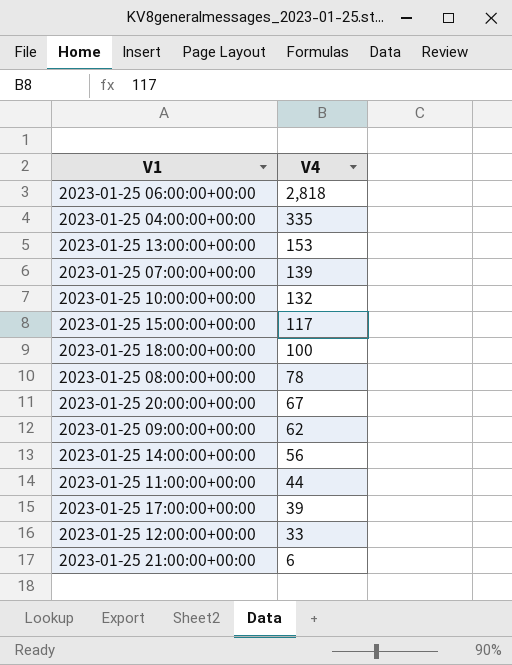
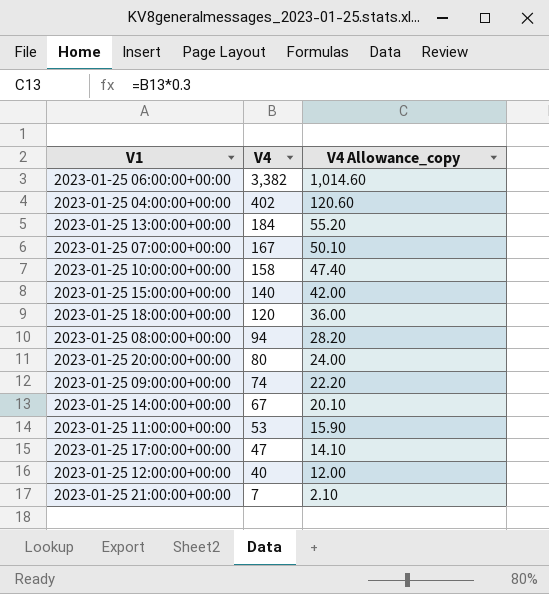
column V4 Allowance_copy | formula: none -> [V4] * 0.3
2023-01-25 06:00:00+00:00 | V4: 2,818 -> 3,382
2023-01-25 04:00:00+00:00 | V4: 335 -> 402
2023-01-25 13:00:00+00:00 | V4: 153 -> 184
2023-01-25 07:00:00+00:00 | V4: 139 -> 167
2023-01-25 10:00:00+00:00 | V4: 132 -> 158
2023-01-25 15:00:00+00:00 | V4: 117 -> 140
2023-01-25 18:00:00+00:00 | V4: 100 -> 120
2023-01-25 08:00:00+00:00 | V4: 78 -> 94
2023-01-25 20:00:00+00:00 | V4: 67 -> 80
2023-01-25 09:00:00+00:00 | V4: 62 -> 74
2023-01-25 14:00:00+00:00 | V4: 56 -> 67
2023-01-25 11:00:00+00:00 | V4: 44 -> 53
2023-01-25 17:00:00+00:00 | V4: 39 -> 47
2023-01-25 12:00:00+00:00 | V4: 33 -> 40
2023-01-25 21:00:00+00:00 | V4: 6 -> 7

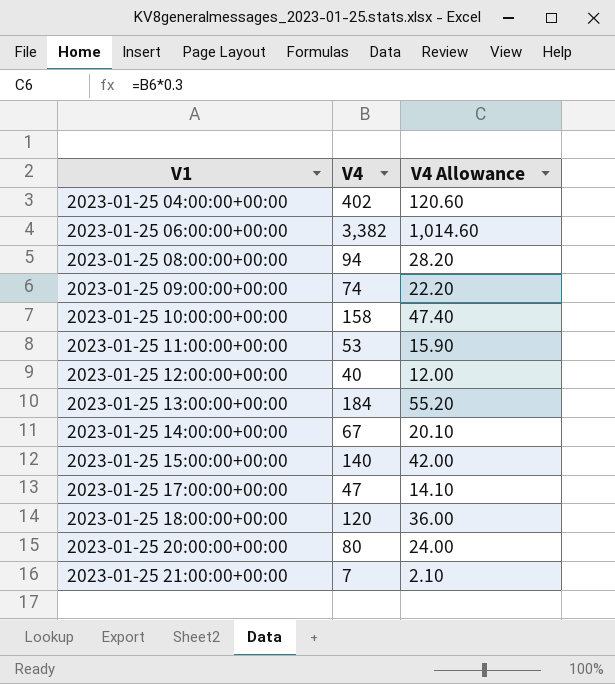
row order: V4 descending -> V1 ascending
column name: V4 Allowance_copy -> V4 Allowance
row 2023-01-25 07:00:00+00:00: 167 | 50.10 -> none

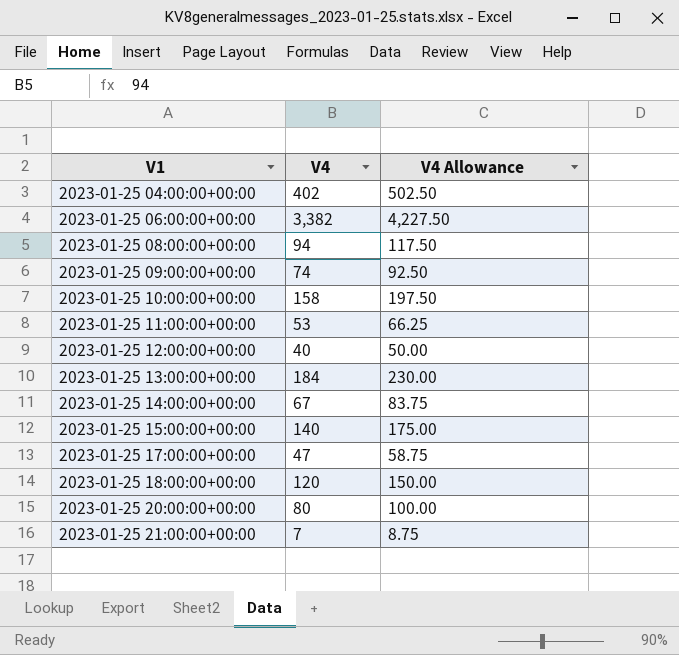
column V4 Allowance | formula: [V4] * 0.3 -> [V4] * 1.25

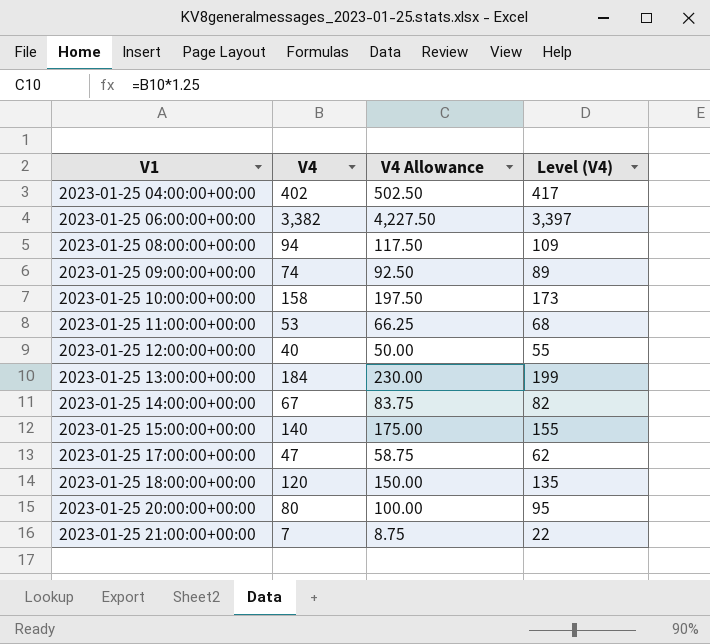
column Level (V4) | formula: none -> [V4] + 15

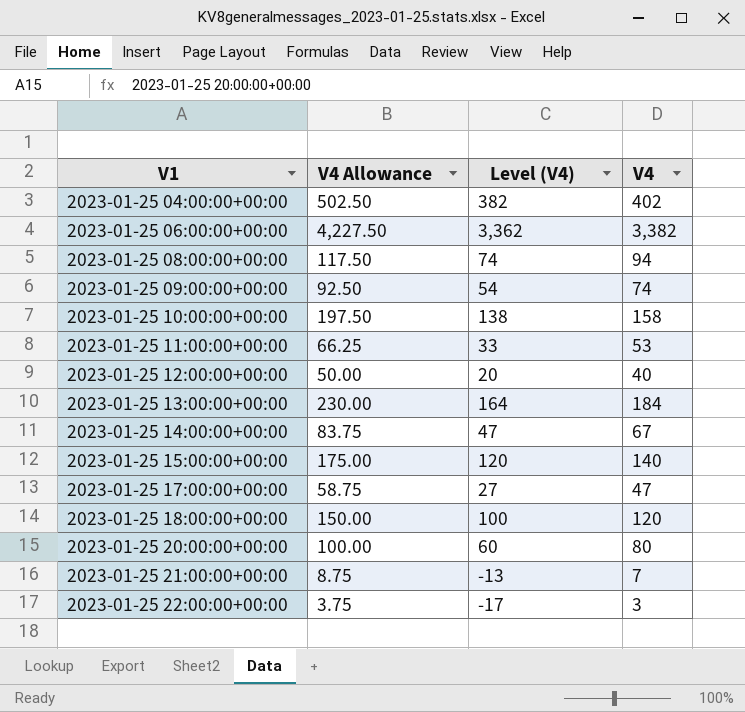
column Level (V4) | formula: [V4] + 15 -> [V4] - 20
column V4 | position: 2 -> 4
row 2023-01-25 22:00:00+00:00: none -> 3.75 | -17 | 3

